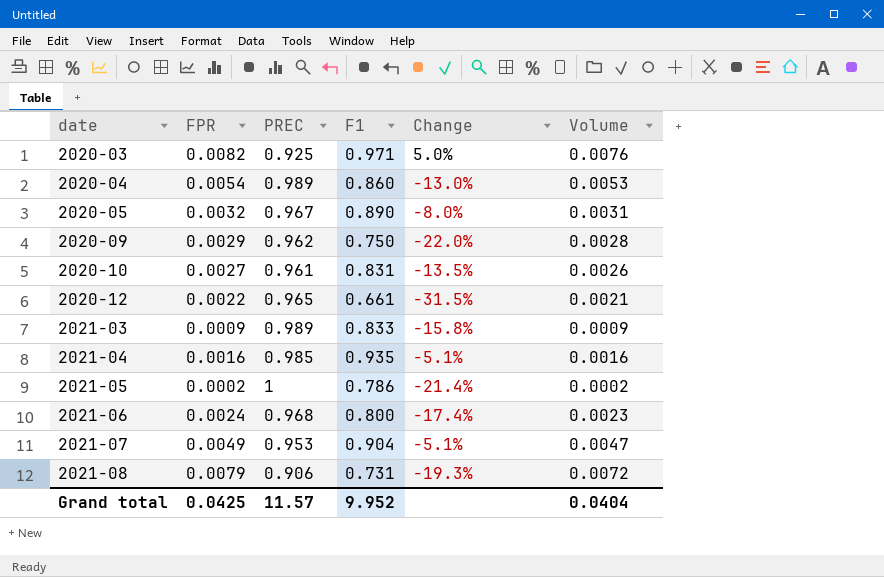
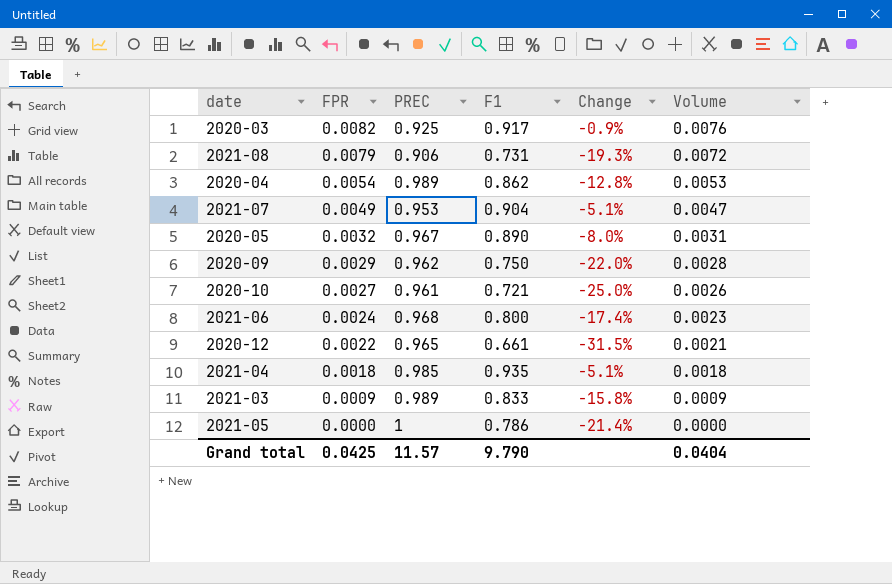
row order: date ascending -> FPR descending
2020-03 | F1: 0.971 -> 0.917
2020-03 | Change: 5.0% -> -0.9%
2020-04 | F1: 0.860 -> 0.862
2020-04 | Change: -13.0% -> -12.8%
2020-10 | F1: 0.831 -> 0.721
2020-10 | Change: -13.5% -> -25.0%
2021-04 | FPR: 0.0016 -> 0.0018
2021-04 | Volume: 0.0016 -> 0.0018
2021-05 | FPR: 0.0002 -> 0.0000
2021-05 | Volume: 0.0002 -> 0.0000
Grand total | F1: 9.952 -> 9.790

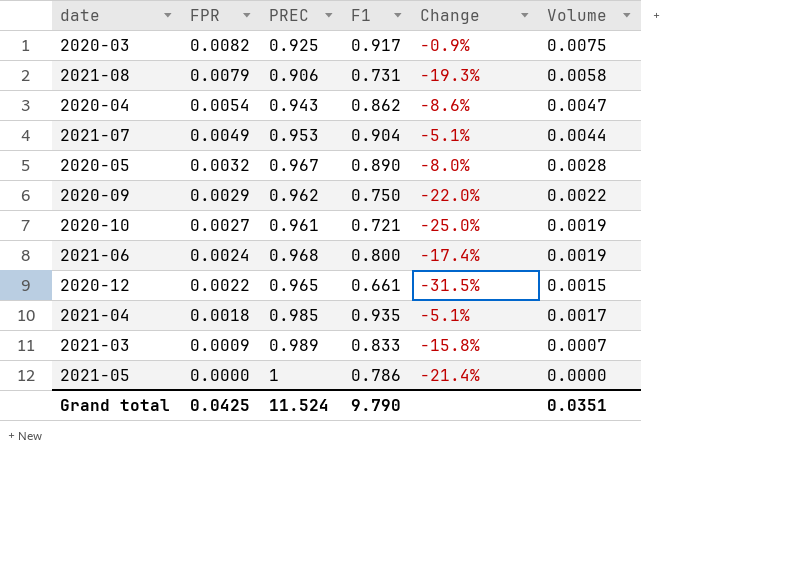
column Volume | formula: [FPR] * [PREC] -> [FPR] * [F1]
2020-04 | PREC: 0.989 -> 0.943
2020-04 | Change: -12.8% -> -8.6%
Grand total | PREC: 11.57 -> 11.524
Grand total | Volume: 0.0404 -> 0.0351

